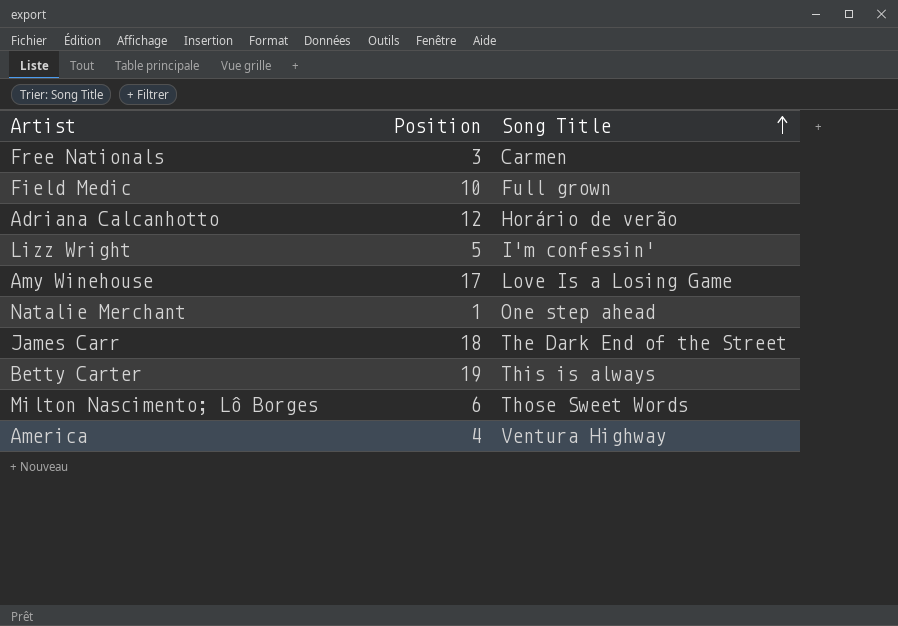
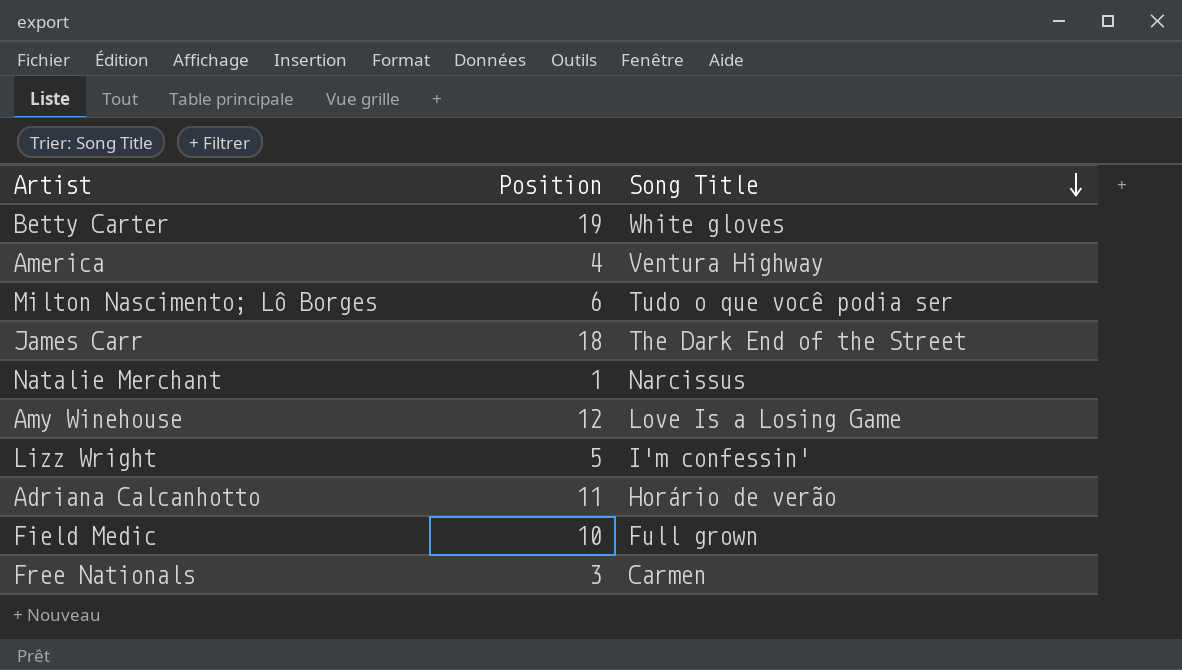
row order: Song Title ascending -> Song Title descending
Betty Carter | Song Title: This is always -> White gloves
Milton Nascimento; Lô Borges | Song Title: Those Sweet Words -> Tudo o que você podia ser
Natalie Merchant | Song Title: One step ahead -> Narcissus
Amy Winehouse | Position: 17 -> 12
Adriana Calcanhotto | Position: 12 -> 11

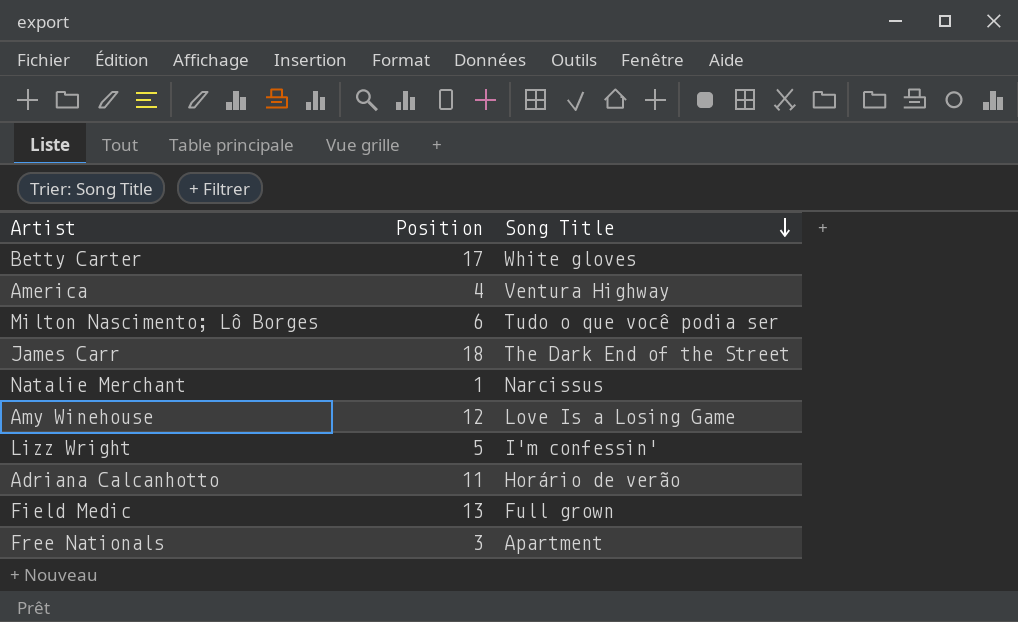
Betty Carter | Position: 19 -> 17
Field Medic | Position: 10 -> 13
Free Nationals | Song Title: Carmen -> Apartment

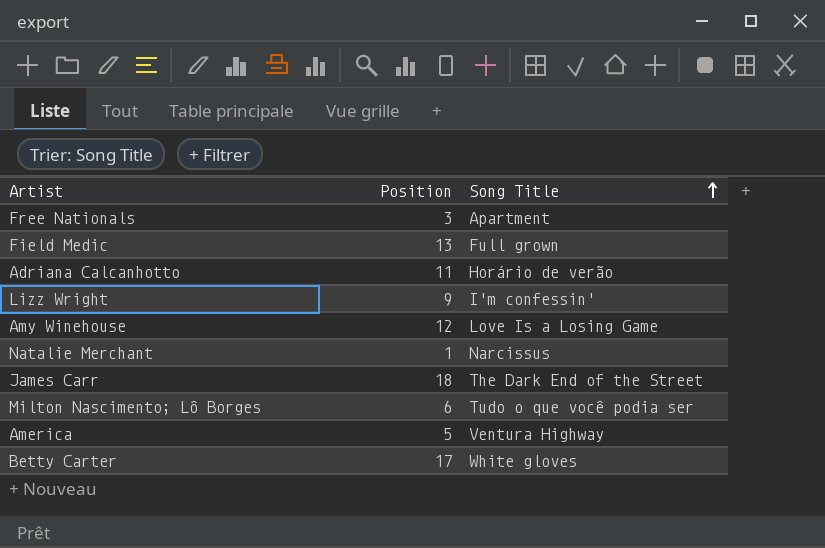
row order: Song Title descending -> Song Title ascending
Lizz Wright | Position: 5 -> 9
America | Position: 4 -> 5

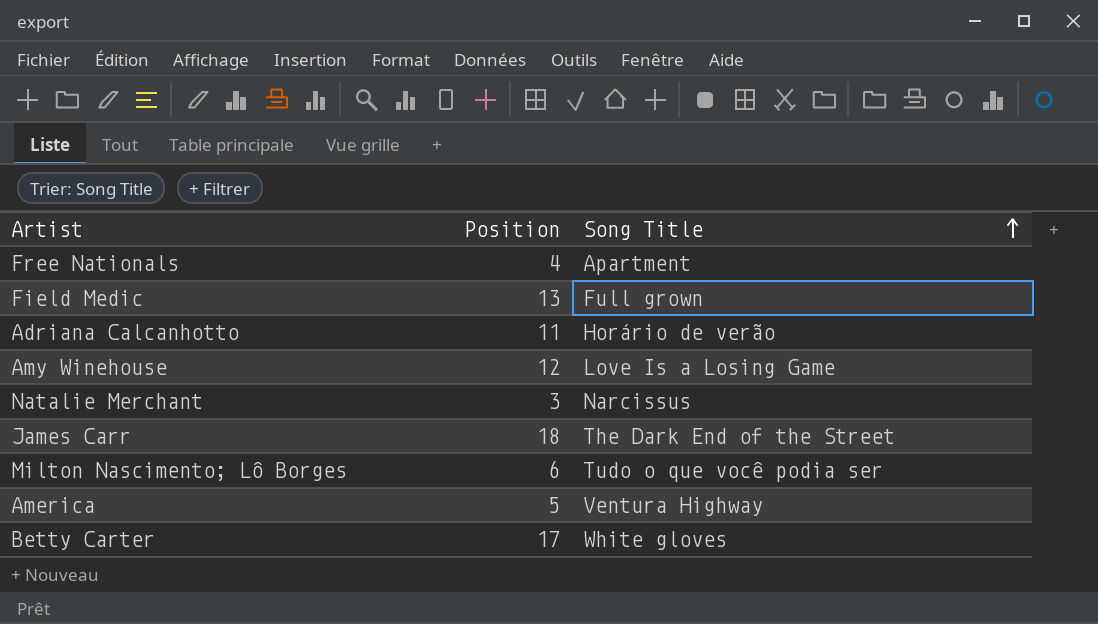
row Lizz Wright: 9 | I'm confessin' -> none
Free Nationals | Position: 3 -> 4
Natalie Merchant | Position: 1 -> 3

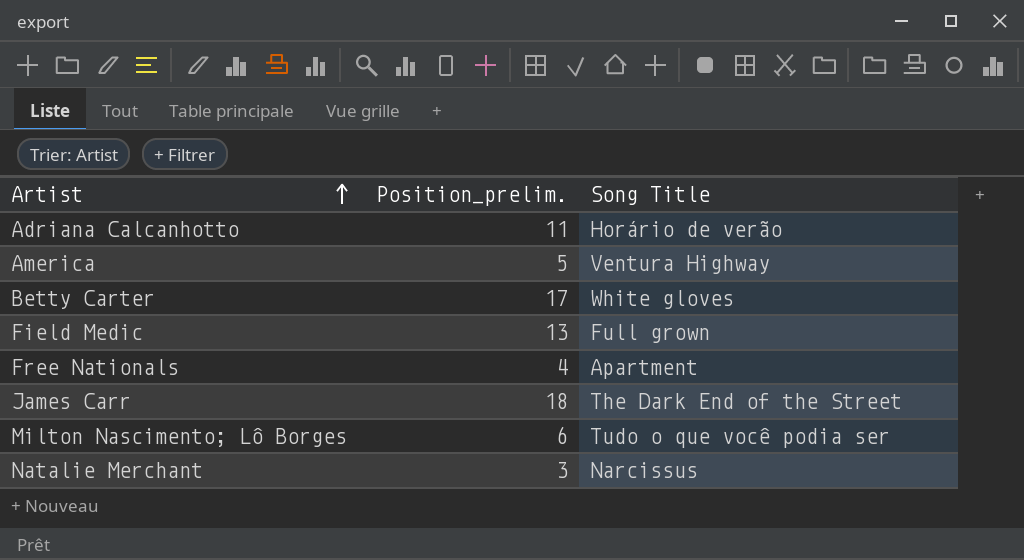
row order: Song Title ascending -> Artist ascending
column name: Position -> Position_prelim.
row Amy Winehouse: 12 | Love Is a Losing Game -> none

